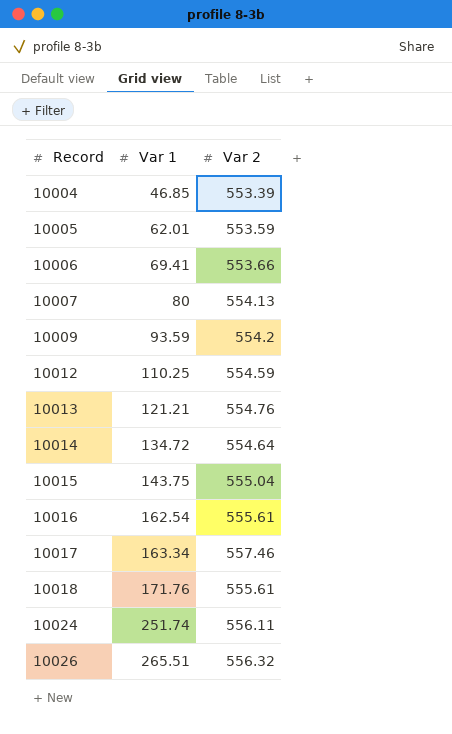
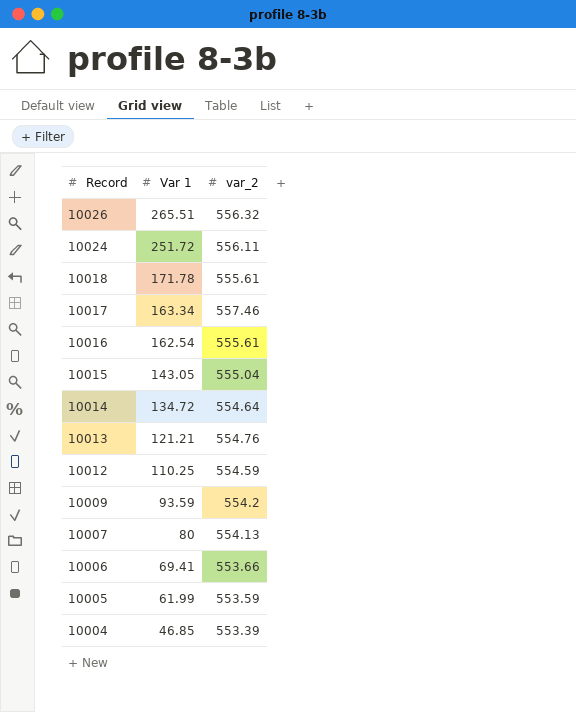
row order: Record ascending -> Record descending
column name: Var 2 -> var_2
10024 | Var 1: 251.74 -> 251.72
10018 | Var 1: 171.76 -> 171.78
10015 | Var 1: 143.75 -> 143.05
10005 | Var 1: 62.01 -> 61.99

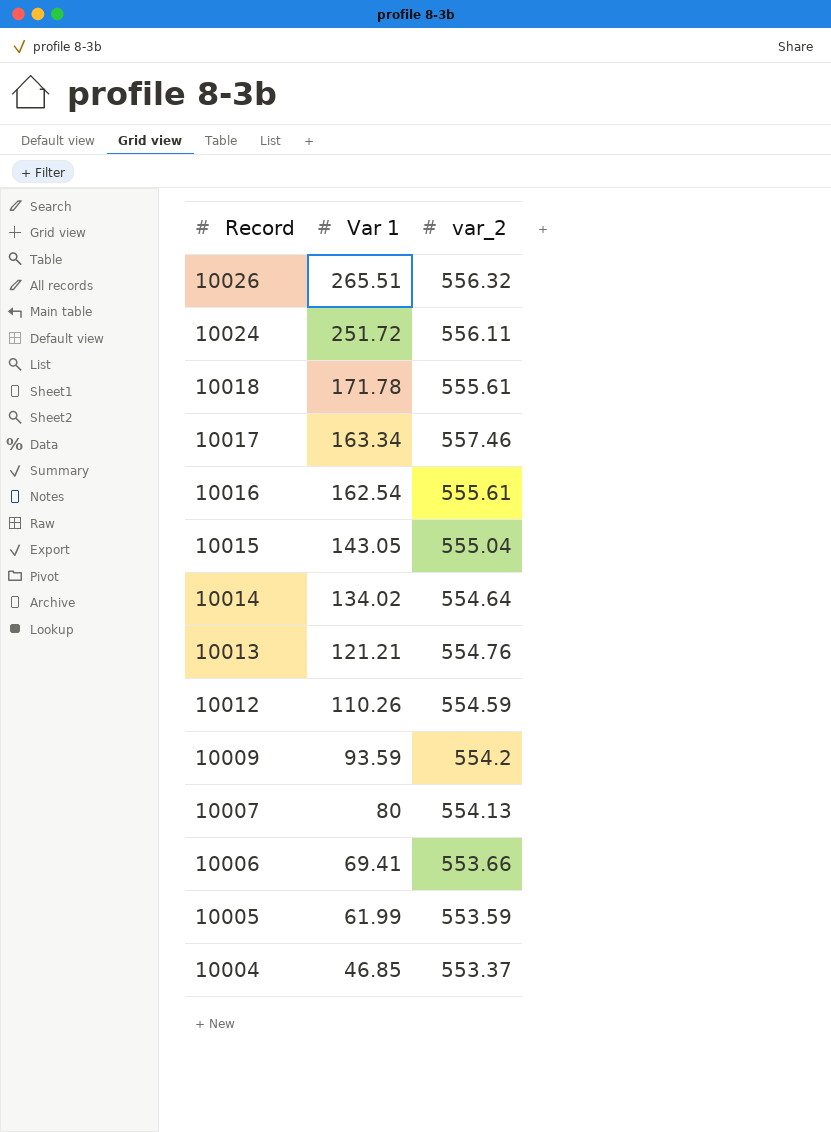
10014 | Var 1: 134.72 -> 134.02
10012 | Var 1: 110.25 -> 110.26
10004 | var_2: 553.39 -> 553.37

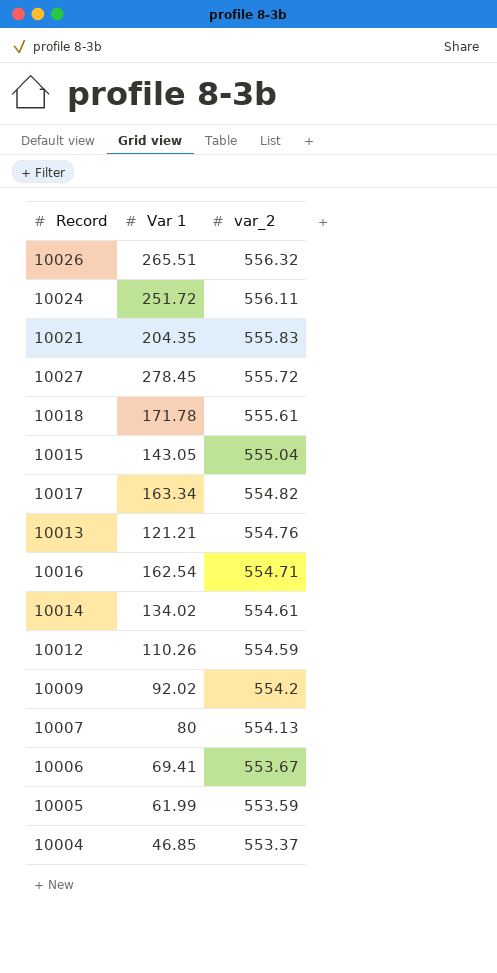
row order: Record descending -> var_2 descending
row 10021: none -> 204.35 | 555.83
row 10027: none -> 278.45 | 555.72
10017 | var_2: 557.46 -> 554.82
10016 | var_2: 555.61 -> 554.71
10014 | var_2: 554.64 -> 554.61
10009 | Var 1: 93.59 -> 92.02
10006 | var_2: 553.66 -> 553.67

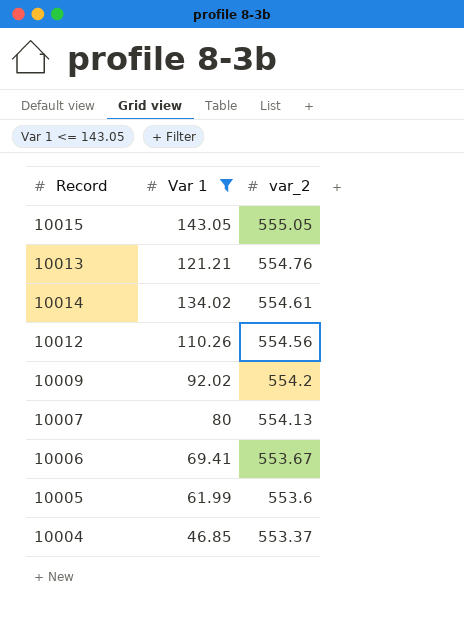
filter: none -> Var 1 <= 143.05
10015 | var_2: 555.04 -> 555.05
10012 | var_2: 554.59 -> 554.56
10005 | var_2: 553.59 -> 553.6

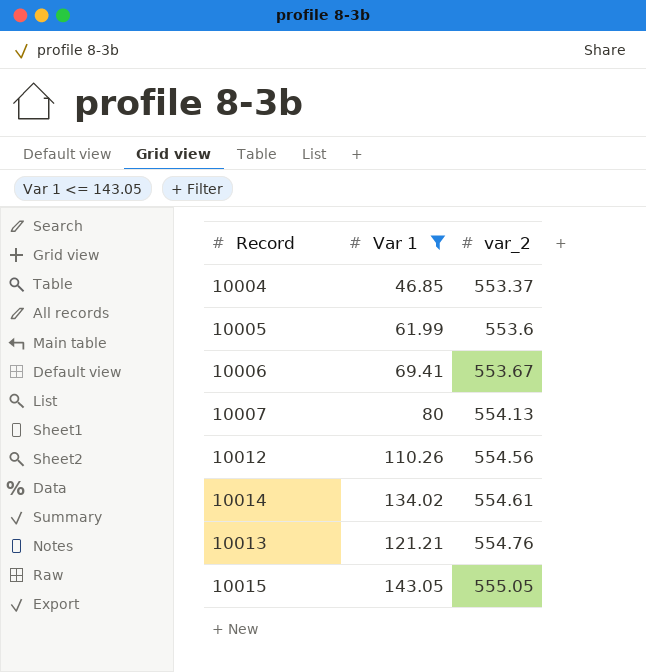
row order: var_2 descending -> var_2 ascending
row 10009: 92.02 | 554.2 -> none

